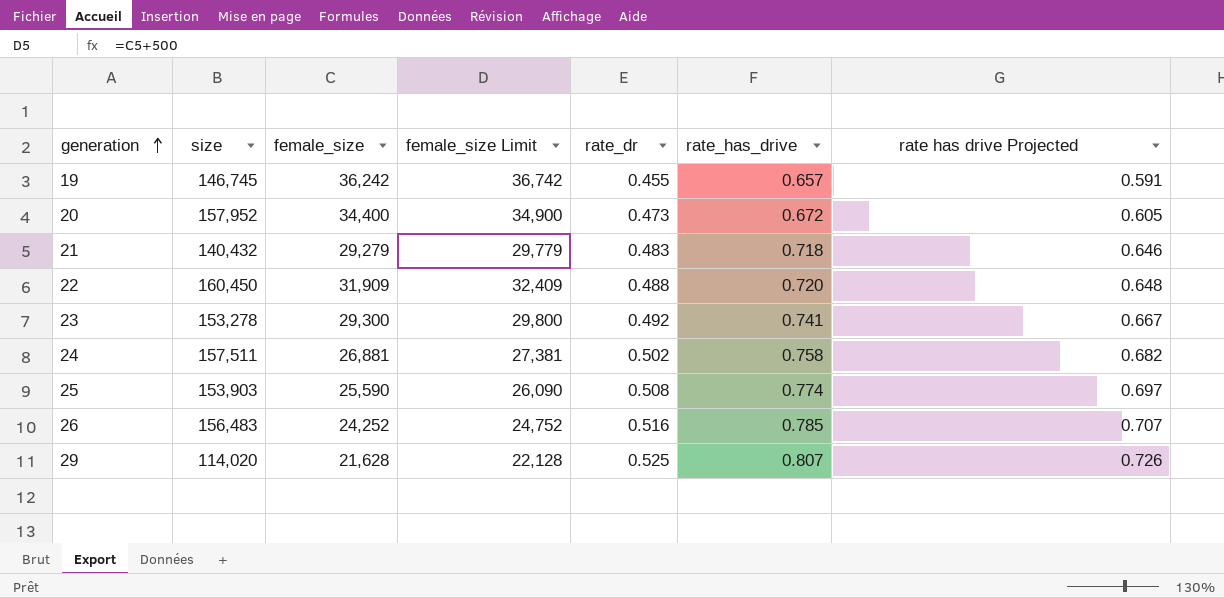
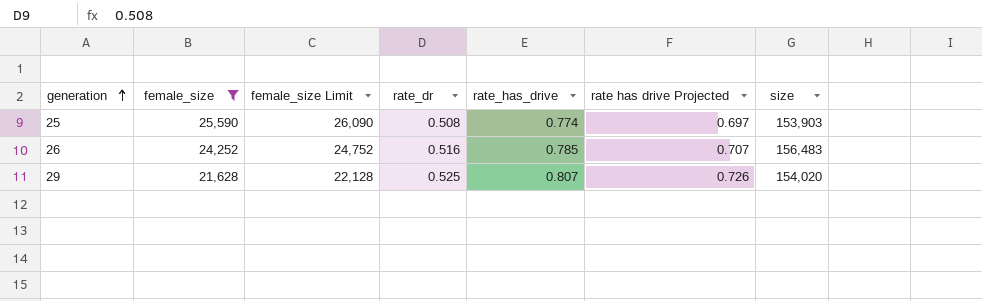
filter: none -> female_size <= 25,590
column size | position: 2 -> 7
29 | size: 114,020 -> 154,020

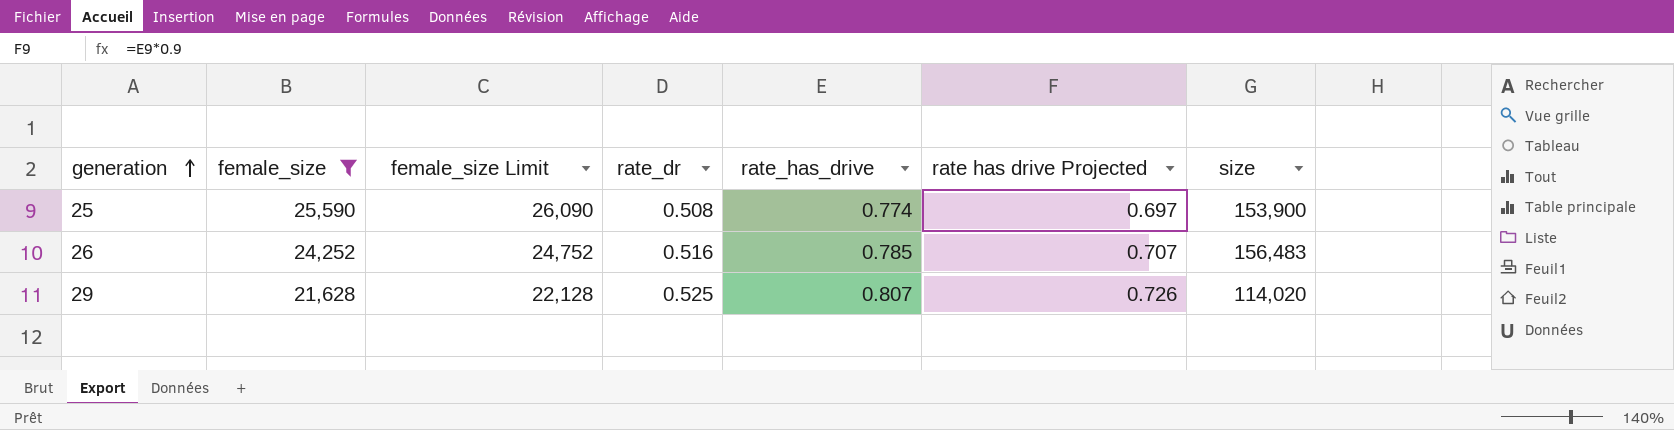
25 | size: 153,903 -> 153,900
29 | size: 154,020 -> 114,020

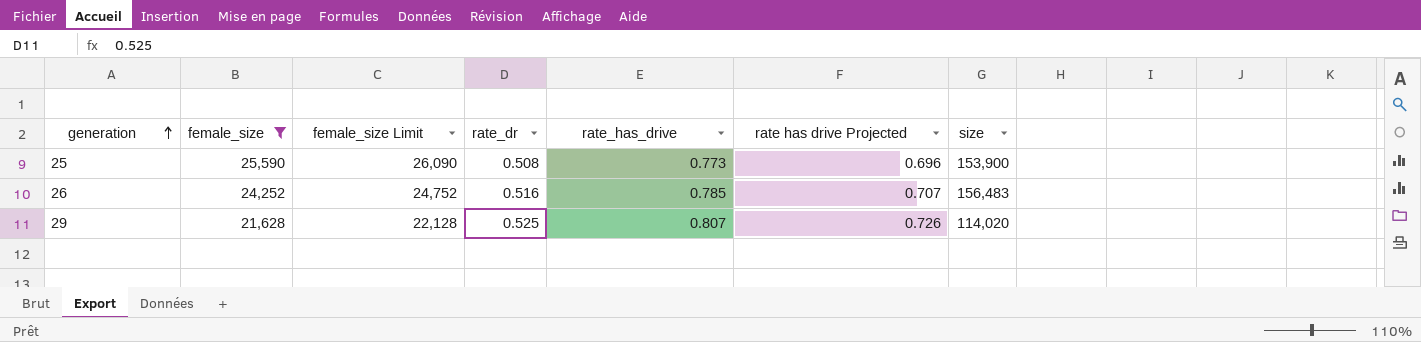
25 | rate_has_drive: 0.774 -> 0.773
25 | rate has drive Projected: 0.697 -> 0.696

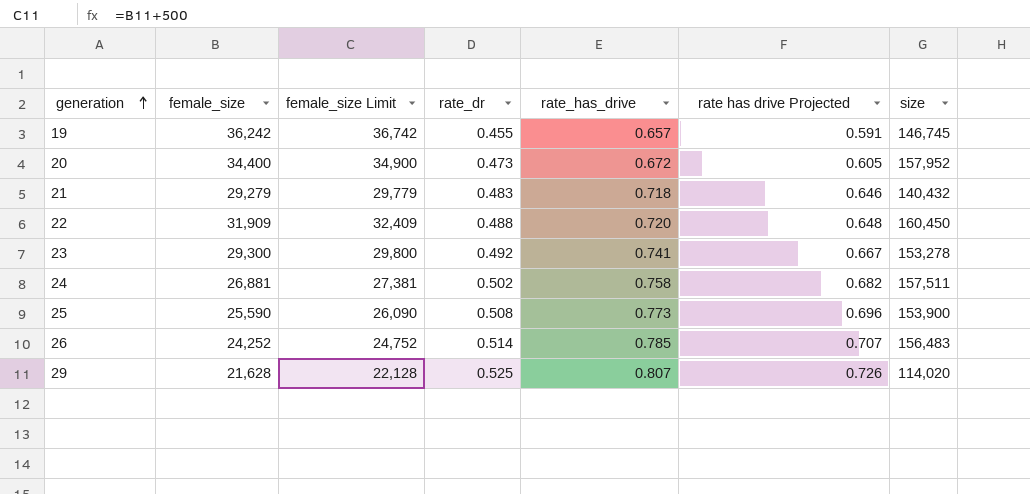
filter: female_size <= 25,590 -> none
26 | rate_dr: 0.516 -> 0.514

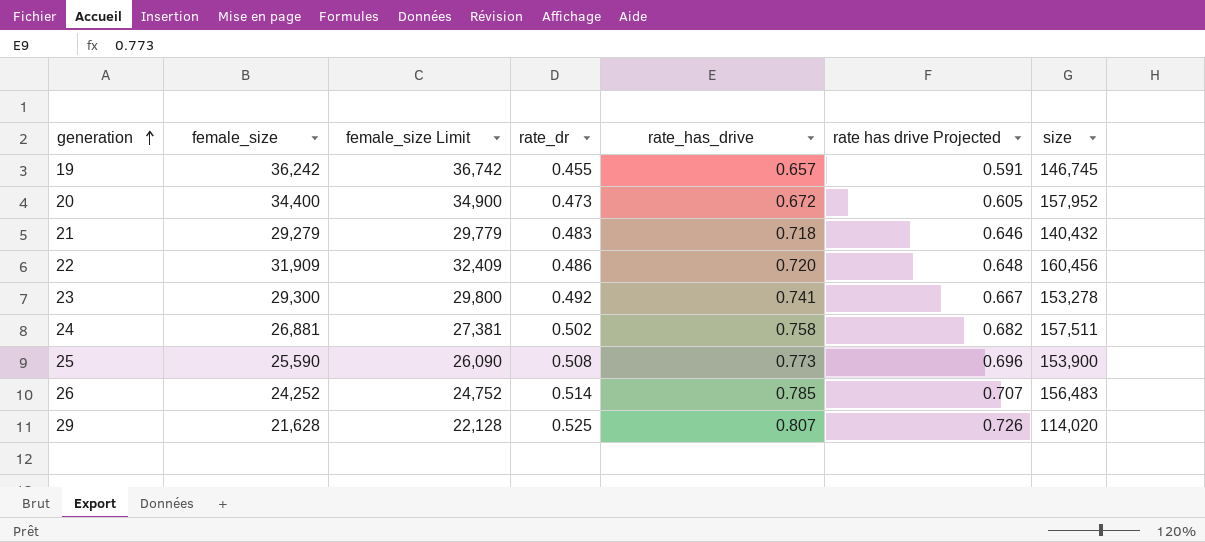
22 | rate_dr: 0.488 -> 0.486
22 | size: 160,450 -> 160,456

